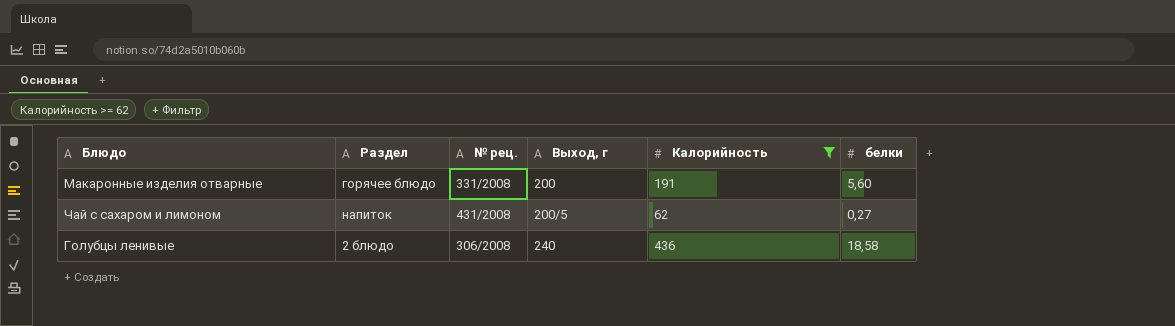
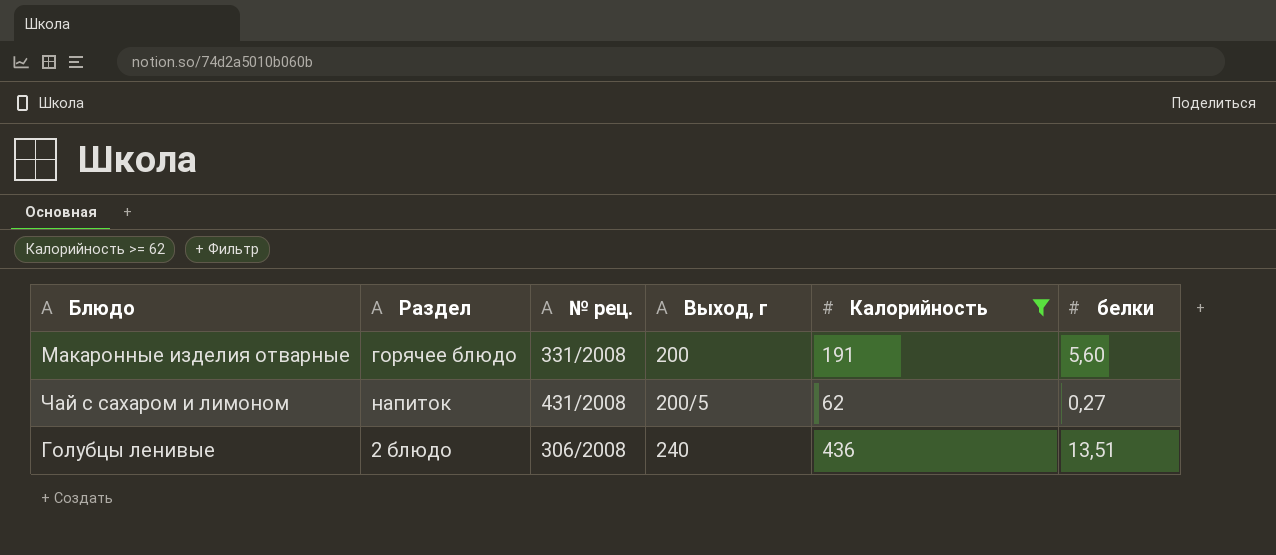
Голубцы ленивые | белки: 18,58 -> 13,51

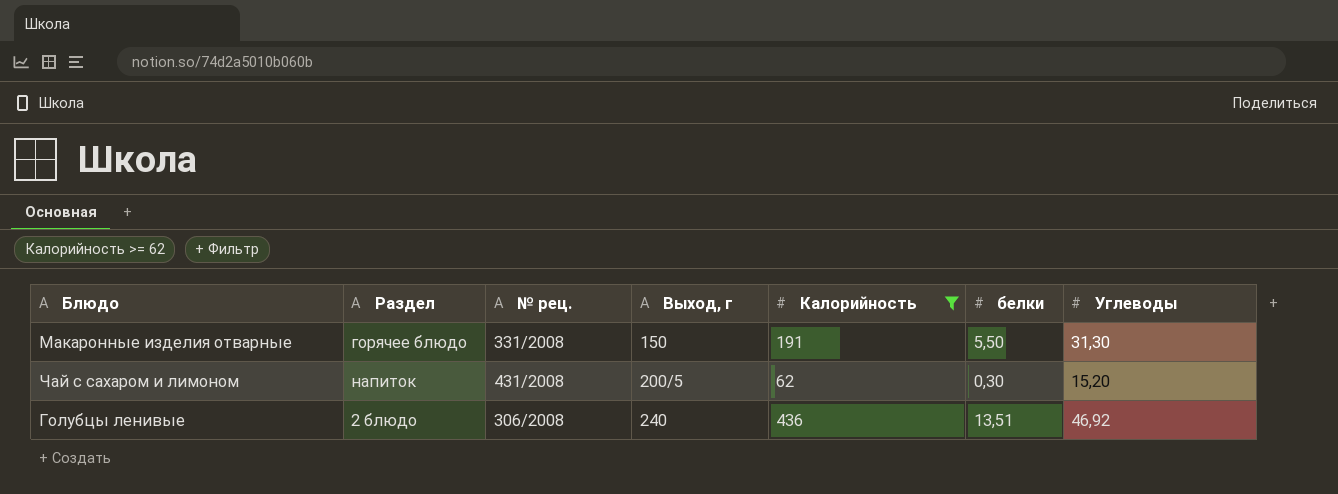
column Углеводы | position: none -> 7
Макаронные изделия отварные | Выход, г: 200 -> 150
Макаронные изделия отварные | белки: 5,60 -> 5,50
Чай с сахаром и лимоном | белки: 0,27 -> 0,30

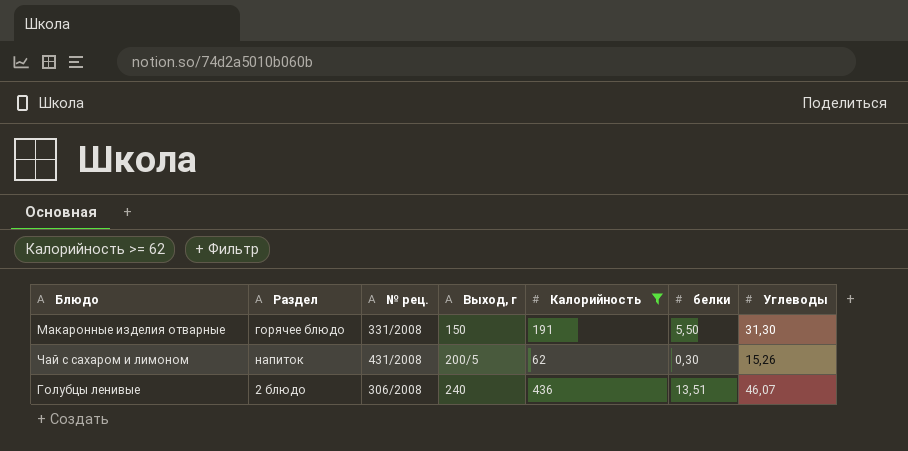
Чай с сахаром и лимоном | Углеводы: 15,20 -> 15,26
Голубцы ленивые | Углеводы: 46,92 -> 46,07

